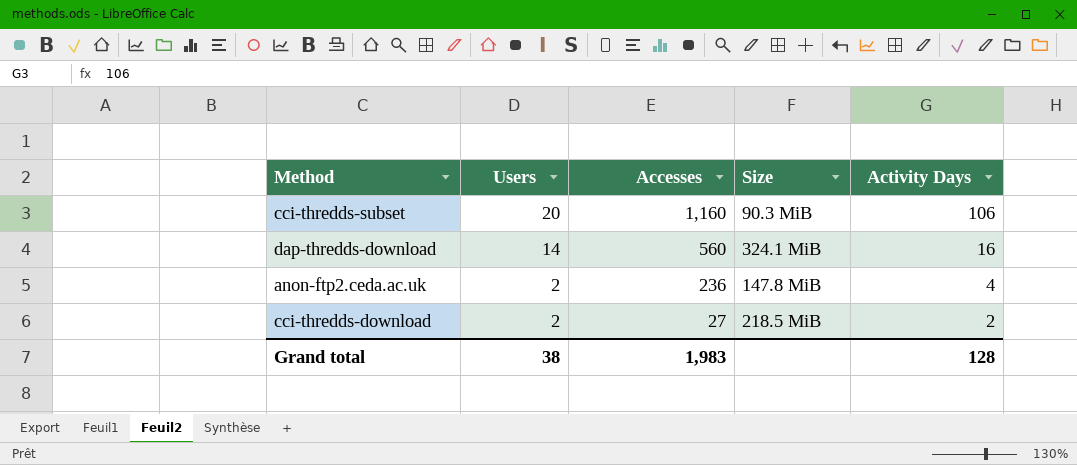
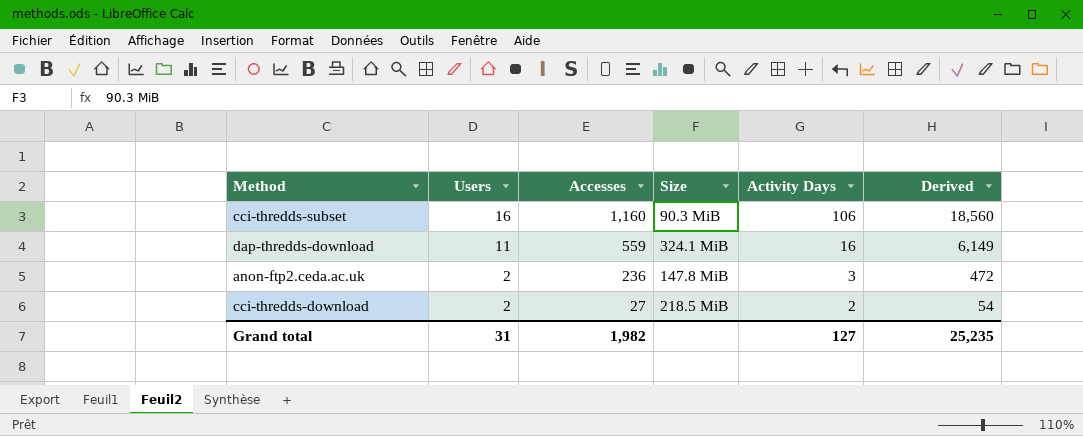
column Derived | formula: none -> [Users] * [Accesses]
cci-thredds-subset | Users: 20 -> 16
dap-thredds-download | Users: 14 -> 11
dap-thredds-download | Accesses: 560 -> 559
anon-ftp2.ceda.ac.uk | Activity Days: 4 -> 3
Grand total | Users: 38 -> 31
Grand total | Accesses: 1,983 -> 1,982
Grand total | Activity Days: 128 -> 127

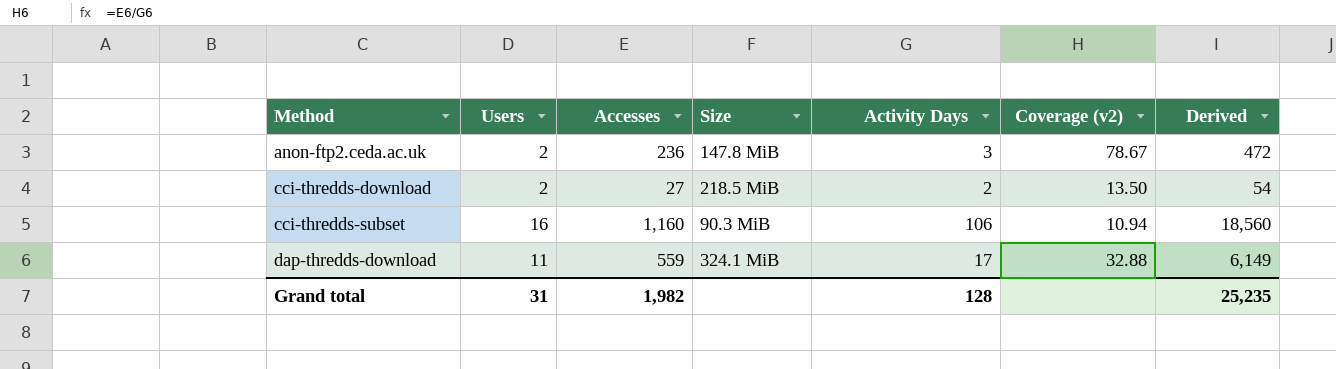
row order: Users descending -> Method ascending
column Coverage (v2) | formula: none -> [Accesses] / [Activity Days]
dap-thredds-download | Activity Days: 16 -> 17
Grand total | Activity Days: 127 -> 128

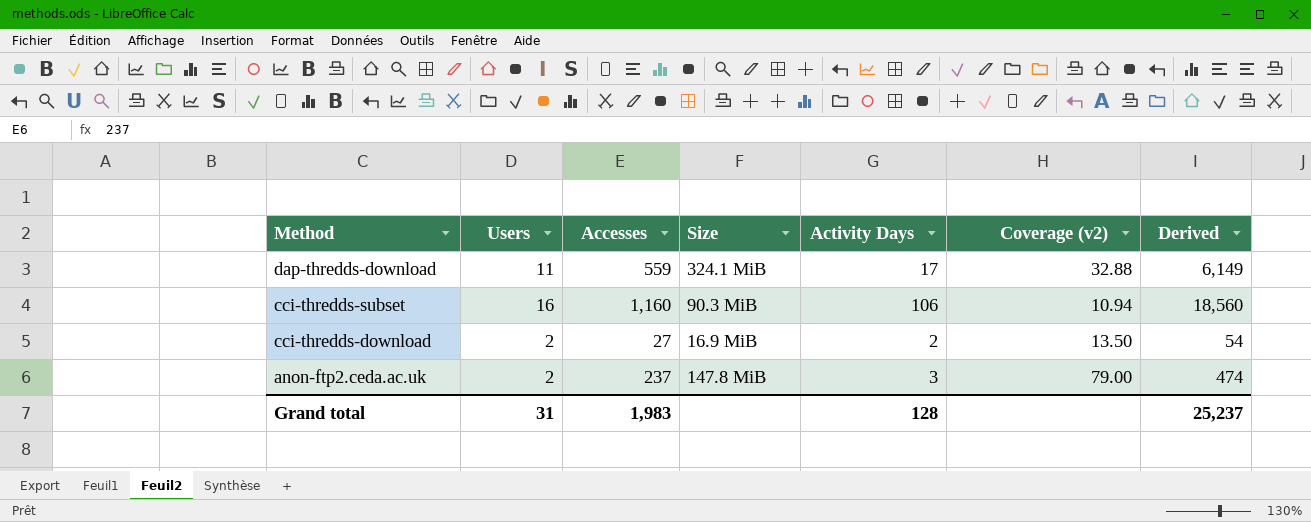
row order: Method ascending -> Method descending
cci-thredds-download | Size: 218.5 MiB -> 16.9 MiB
anon-ftp2.ceda.ac.uk | Accesses: 236 -> 237
anon-ftp2.ceda.ac.uk | Coverage (v2): 78.67 -> 79.00
anon-ftp2.ceda.ac.uk | Derived: 472 -> 474
Grand total | Accesses: 1,982 -> 1,983
Grand total | Derived: 25,235 -> 25,237

